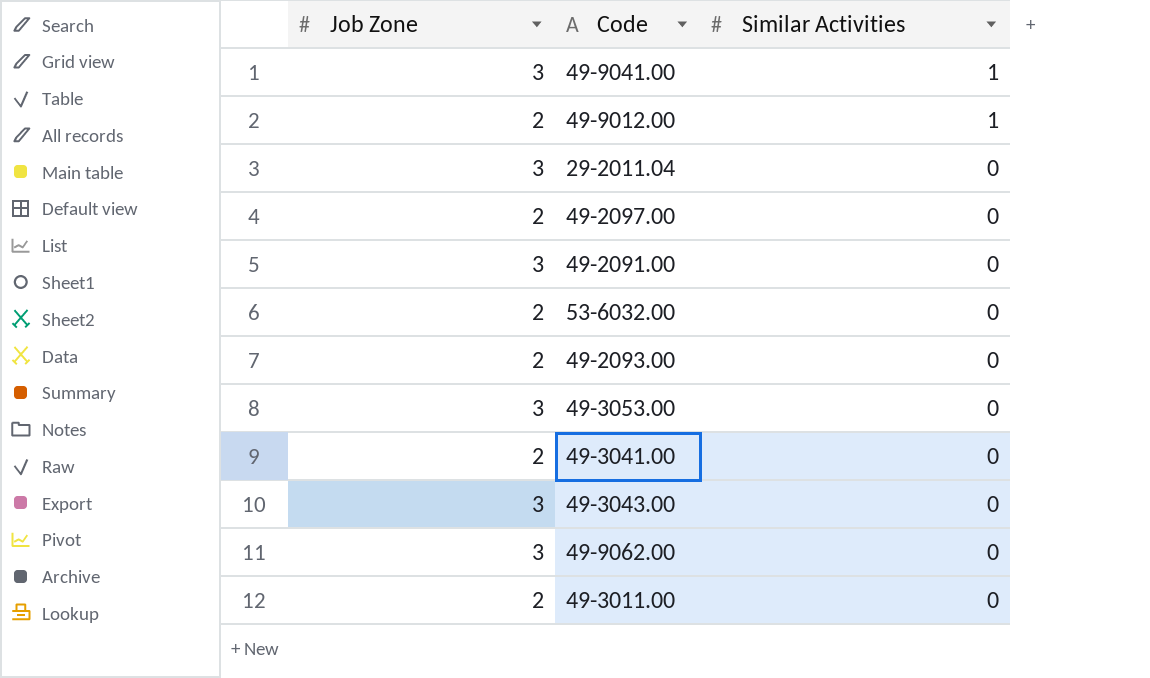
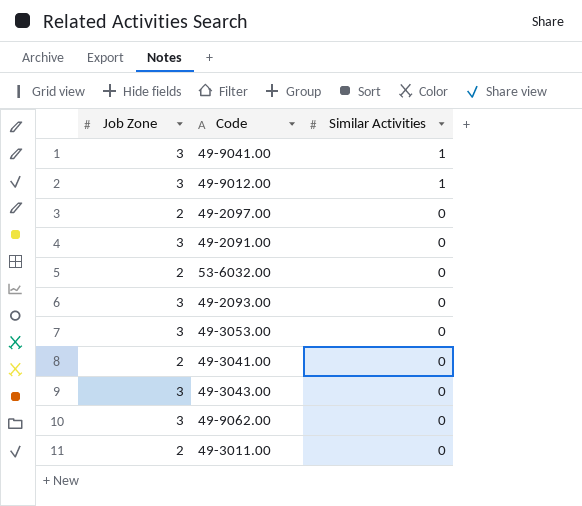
row 29-2011.04: 3 | 0 -> none
49-9012.00 | Job Zone: 2 -> 3
49-2093.00 | Job Zone: 2 -> 3

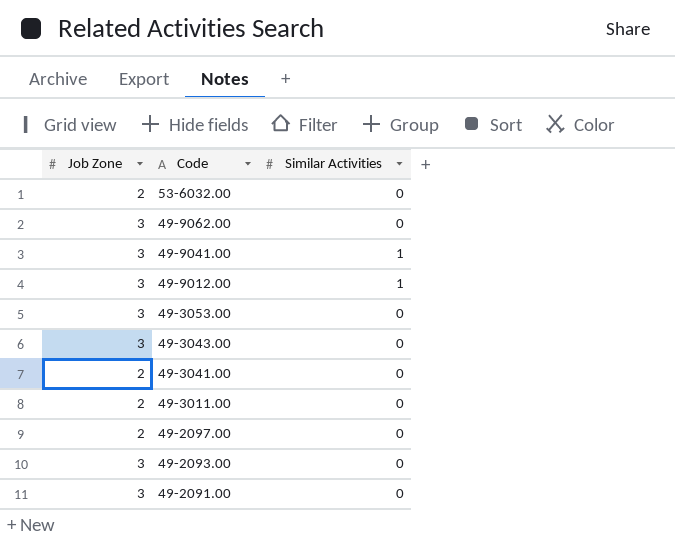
row order: Similar Activities descending -> Code descending

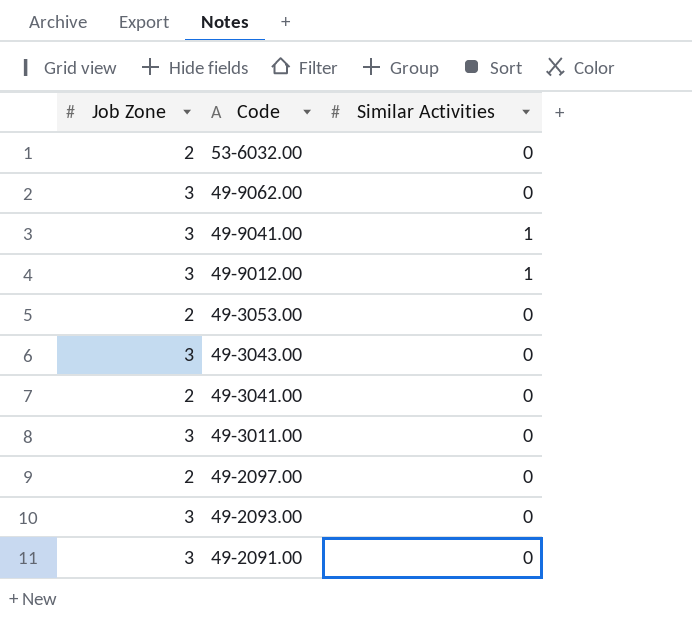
49-3053.00 | Job Zone: 3 -> 2
49-3011.00 | Job Zone: 2 -> 3

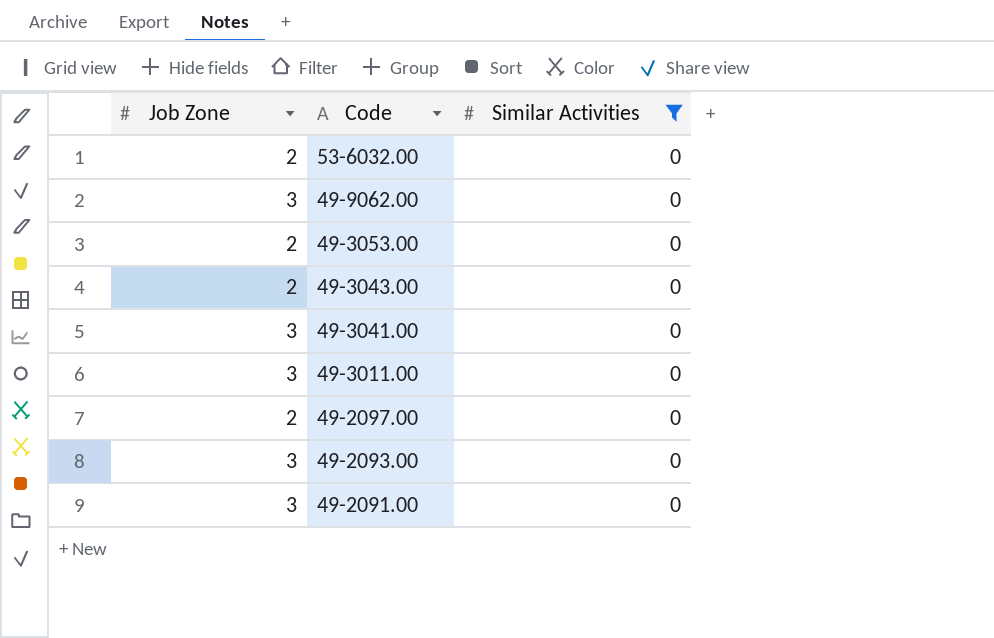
filter: none -> Similar Activities = 0
49-3043.00 | Job Zone: 3 -> 2
49-3041.00 | Job Zone: 2 -> 3

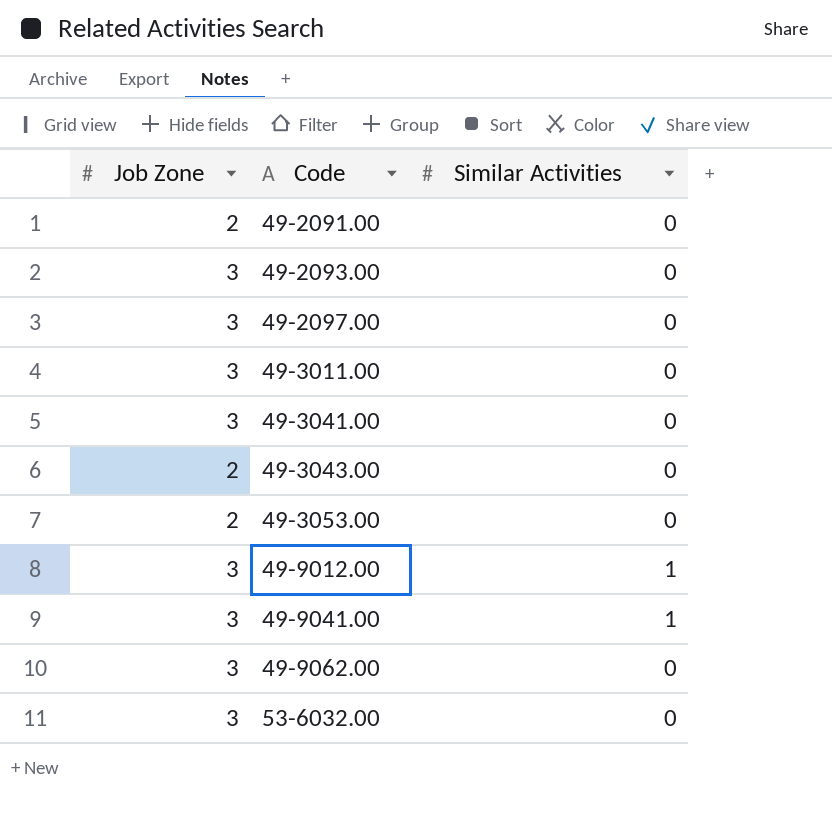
filter: Similar Activities = 0 -> none
row order: Code descending -> Code ascending
49-2091.00 | Job Zone: 3 -> 2
49-2097.00 | Job Zone: 2 -> 3
53-6032.00 | Job Zone: 2 -> 3

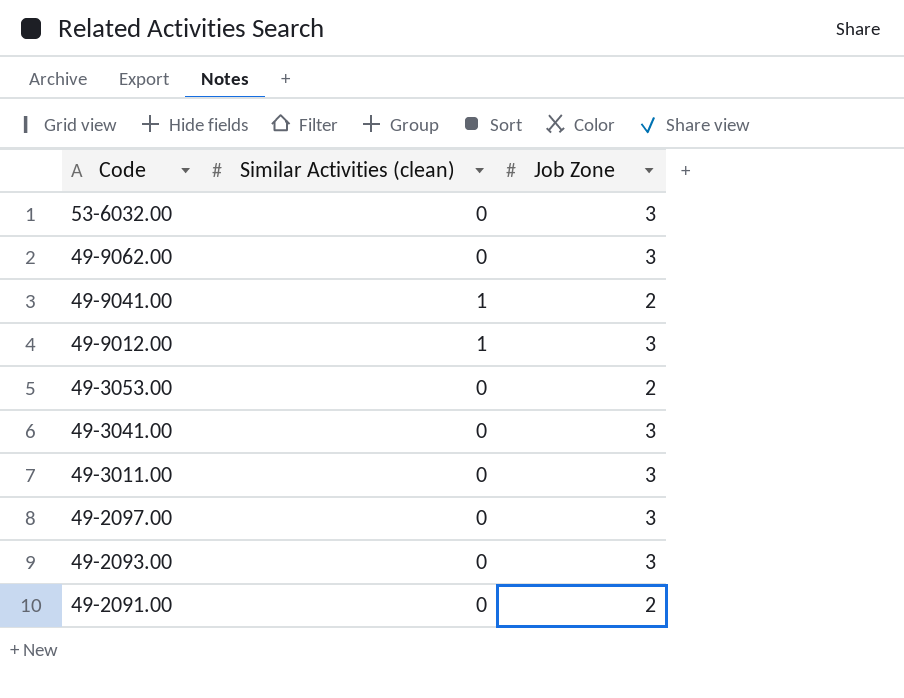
row order: Code ascending -> Code descending
column name: Similar Activities -> Similar Activities (clean)
column Job Zone | position: 1 -> 3
row 49-3043.00: 2 | 0 -> none
49-9041.00 | Job Zone: 3 -> 2

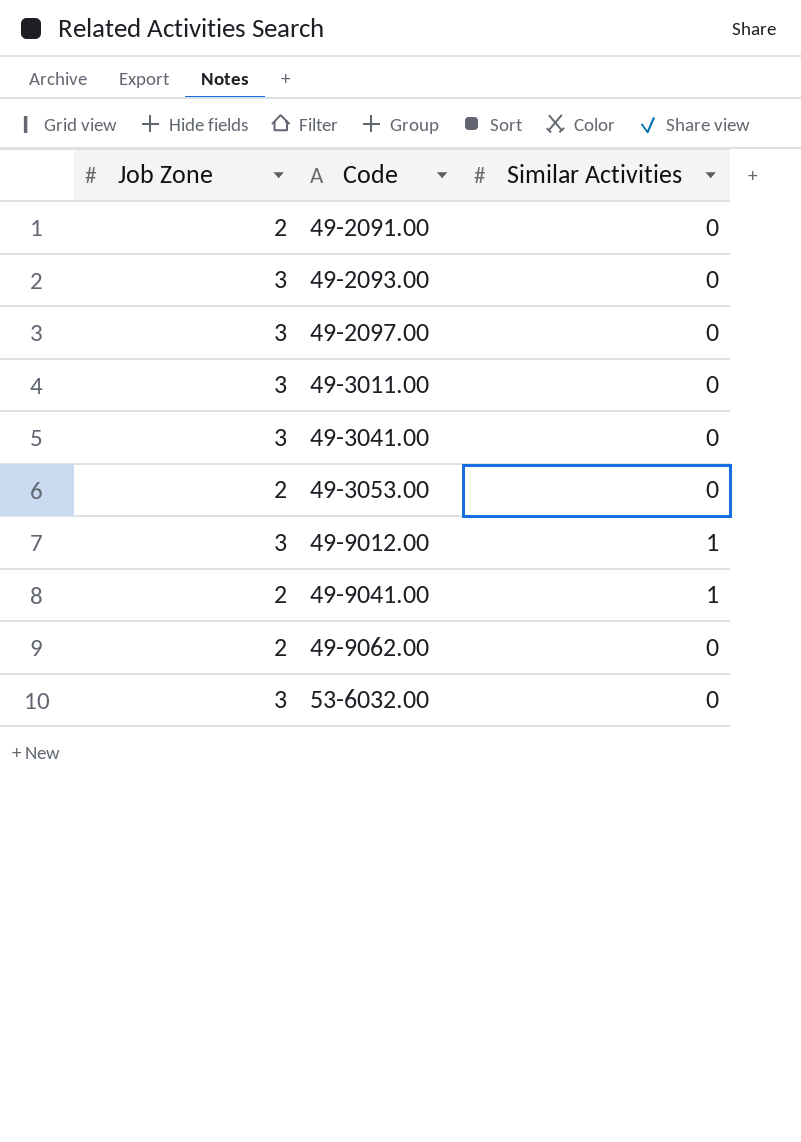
row order: Code descending -> Code ascending
column Job Zone | position: 3 -> 1
column name: Similar Activities (clean) -> Similar Activities
49-9062.00 | Job Zone: 3 -> 2

